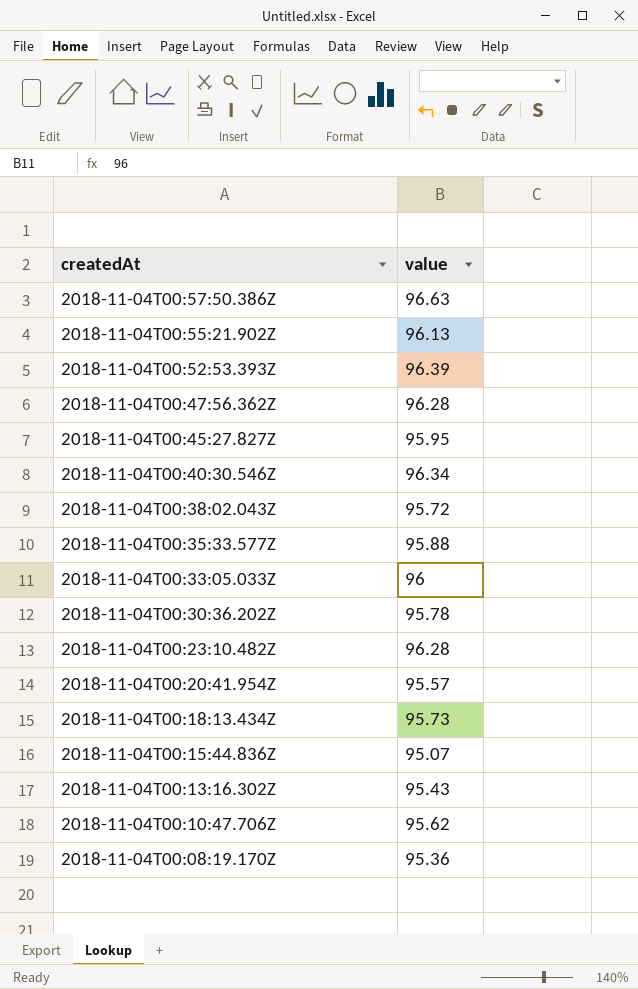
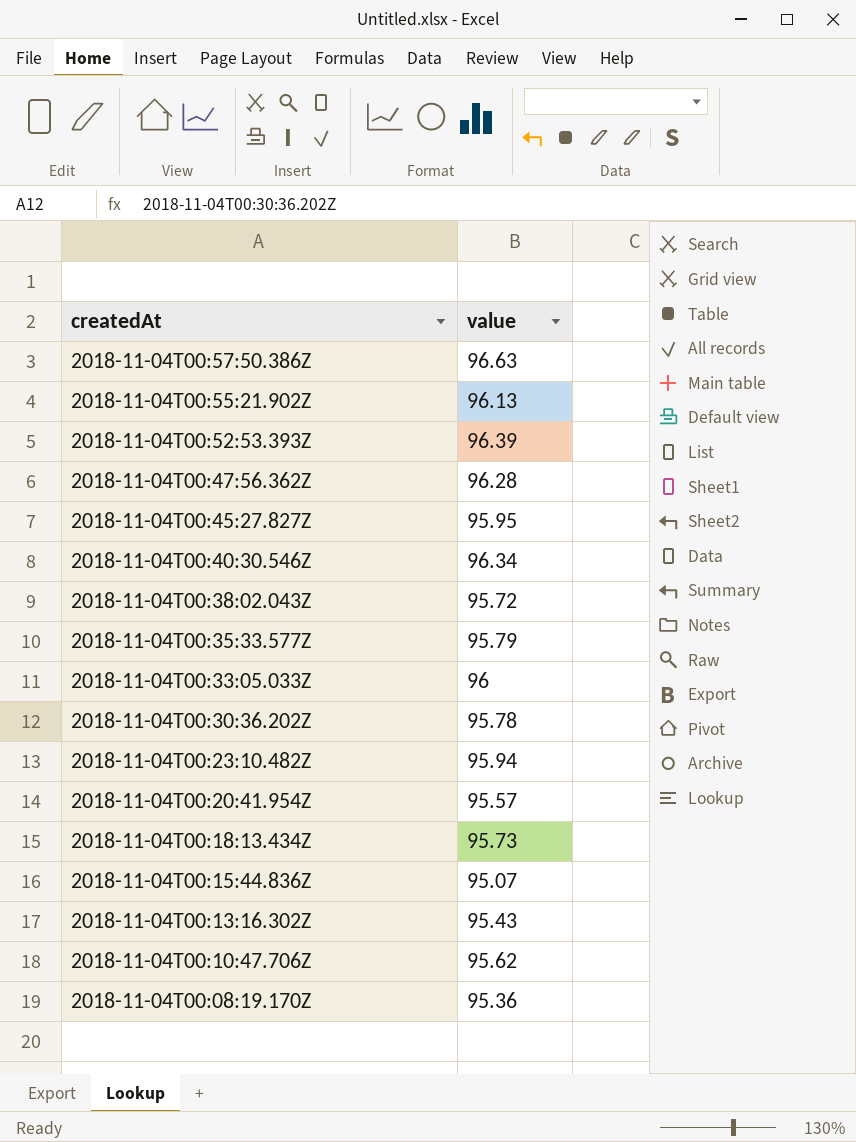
2018-11-04T00:35:33.577Z | value: 95.88 -> 95.79
2018-11-04T00:23:10.482Z | value: 96.28 -> 95.94

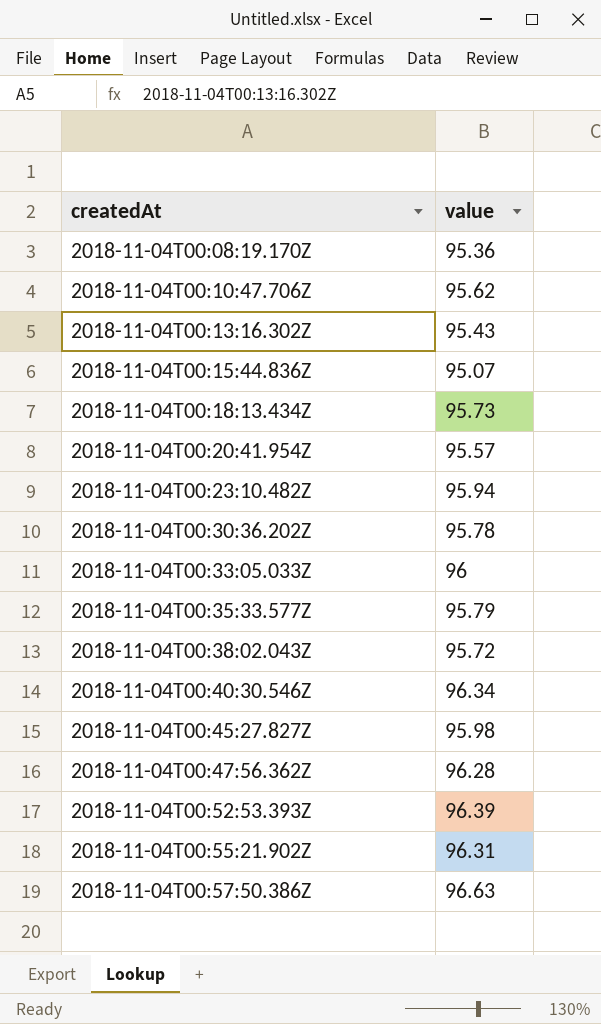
row order: createdAt descending -> createdAt ascending
2018-11-04T00:45:27.827Z | value: 95.95 -> 95.98
2018-11-04T00:55:21.902Z | value: 96.13 -> 96.31

